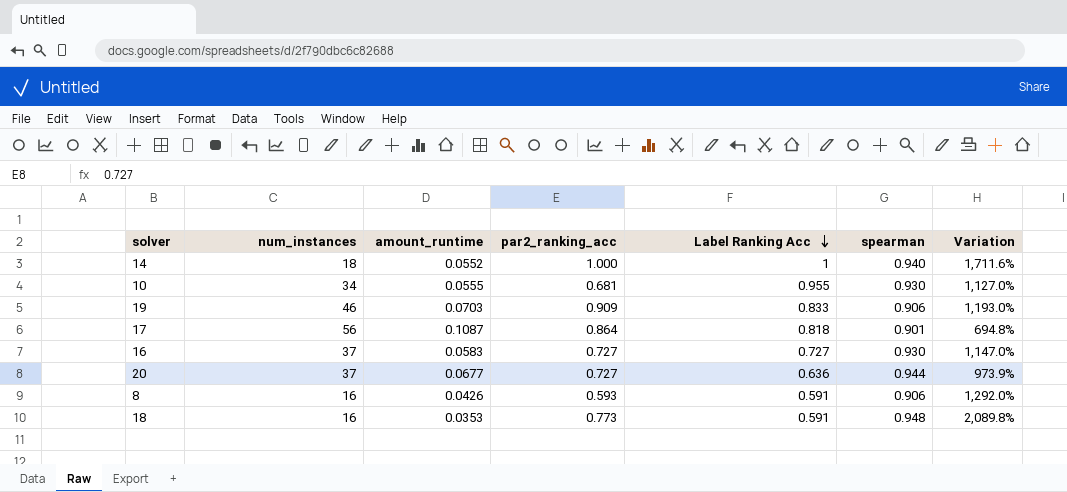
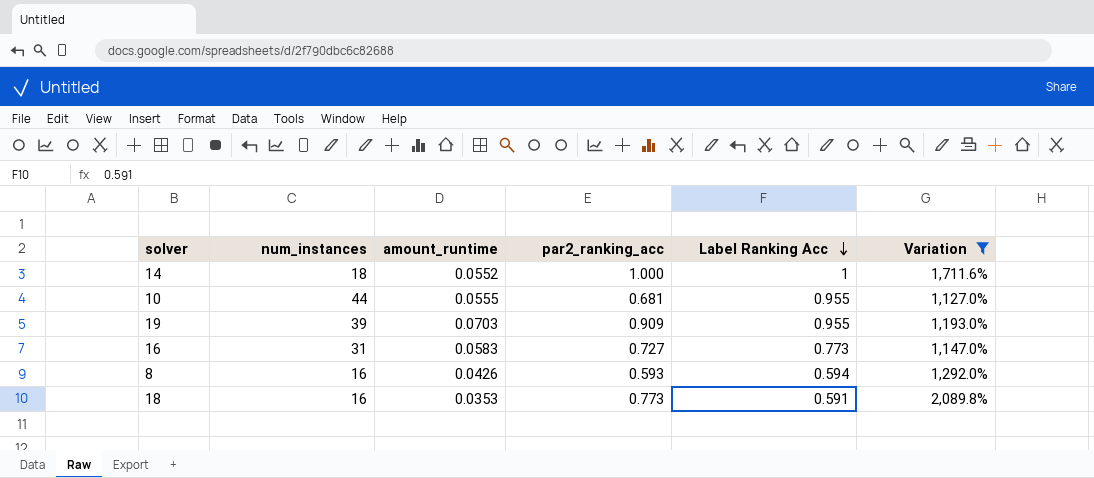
filter: none -> Variation >= 1,127.0%
column spearman | position: 6 -> none
10 | num_instances: 34 -> 44
19 | num_instances: 46 -> 39
19 | Label Ranking Acc: 0.833 -> 0.955
16 | num_instances: 37 -> 31
16 | Label Ranking Acc: 0.727 -> 0.773
8 | Label Ranking Acc: 0.591 -> 0.594

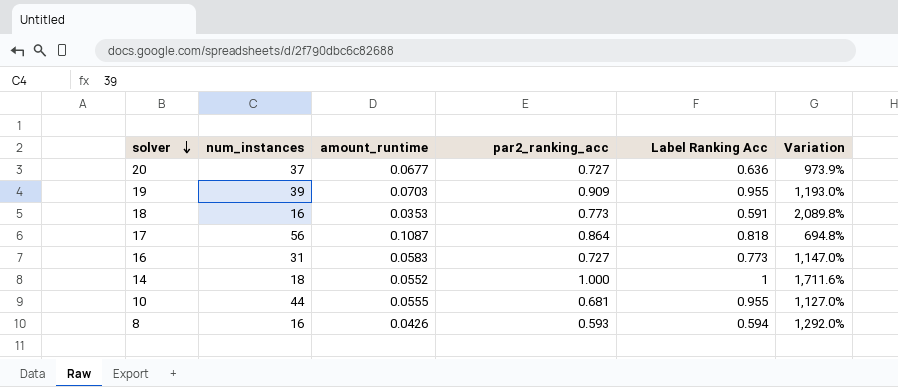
filter: Variation >= 1,127.0% -> none
row order: Label Ranking Acc descending -> solver descending

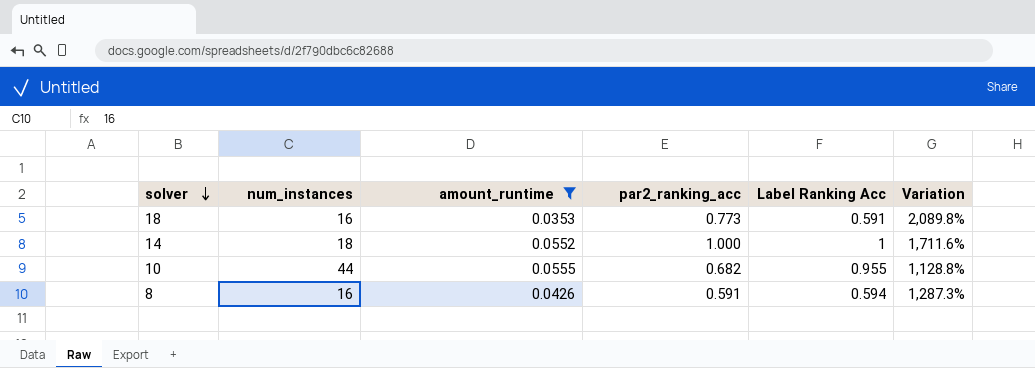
filter: none -> amount_runtime <= 0.0555
10 | par2_ranking_acc: 0.681 -> 0.682
10 | Variation: 1,127.0% -> 1,128.8%
8 | par2_ranking_acc: 0.593 -> 0.591
8 | Variation: 1,292.0% -> 1,287.3%

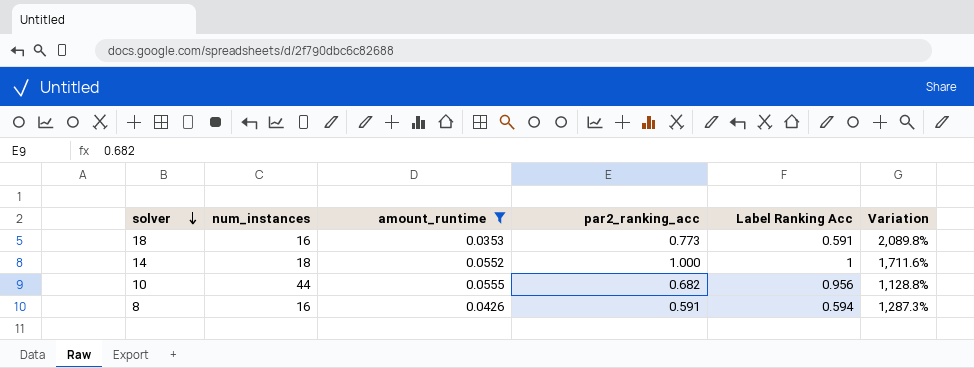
10 | Label Ranking Acc: 0.955 -> 0.956

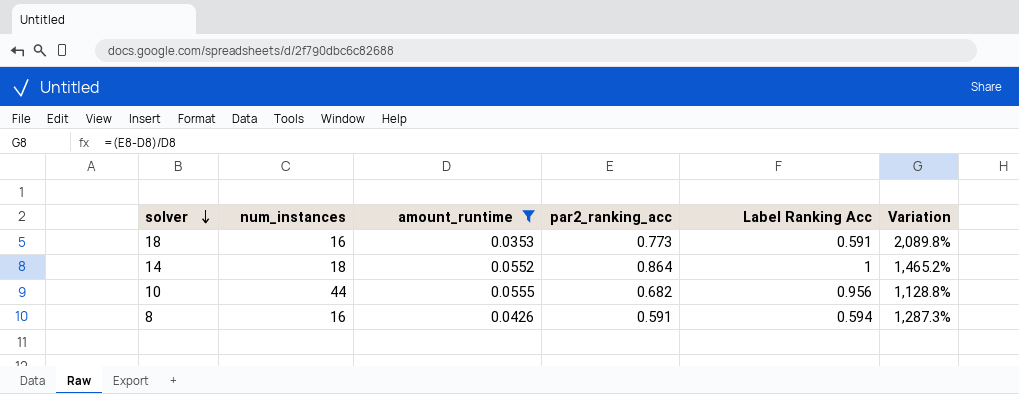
14 | par2_ranking_acc: 1.000 -> 0.864
14 | Variation: 1,711.6% -> 1,465.2%

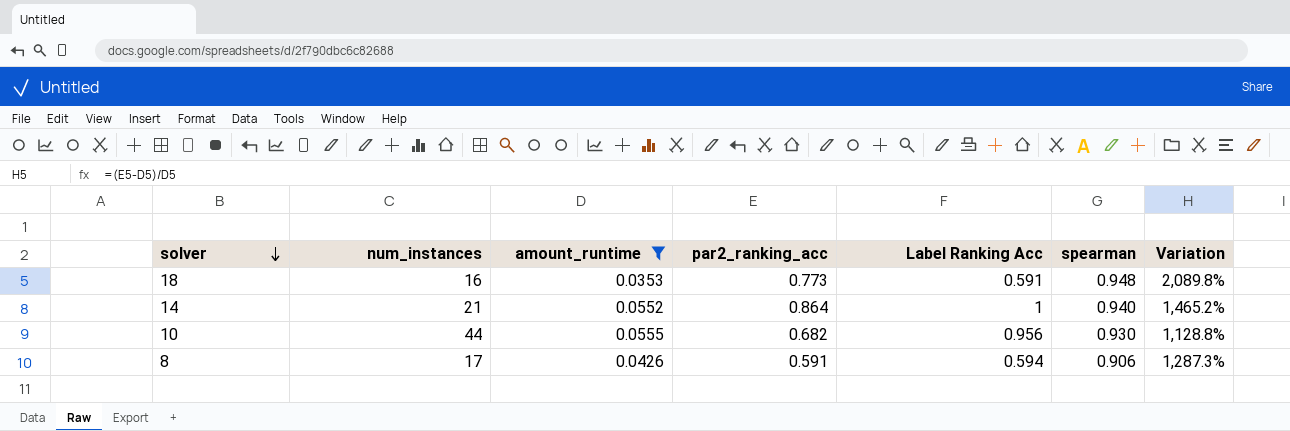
column spearman | position: none -> 6
14 | num_instances: 18 -> 21
8 | num_instances: 16 -> 17

